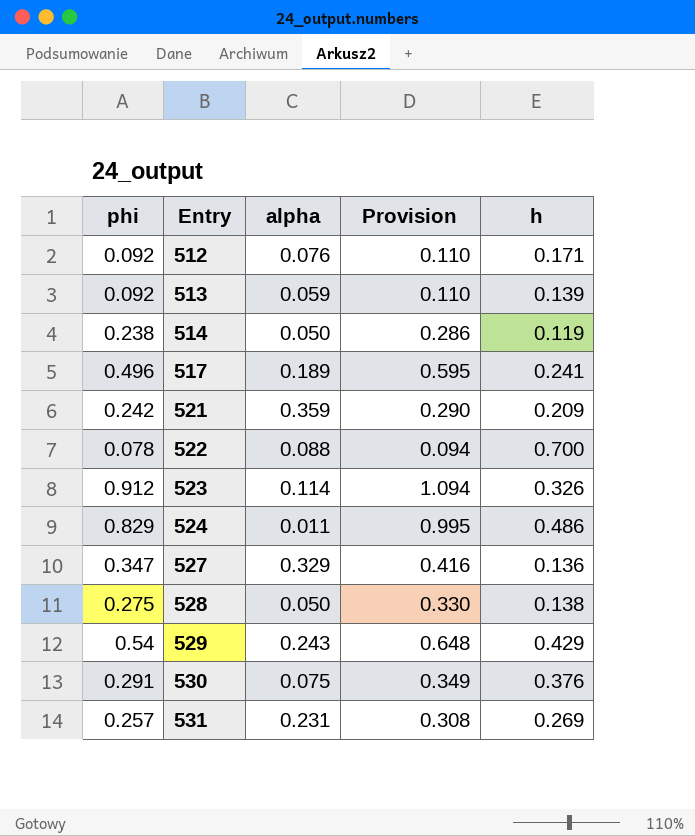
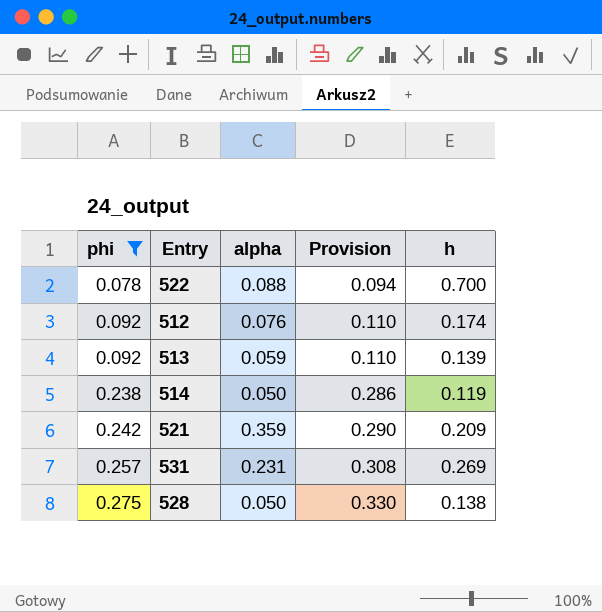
filter: none -> phi <= 0.275
row order: Entry ascending -> phi ascending
512 | h: 0.171 -> 0.174

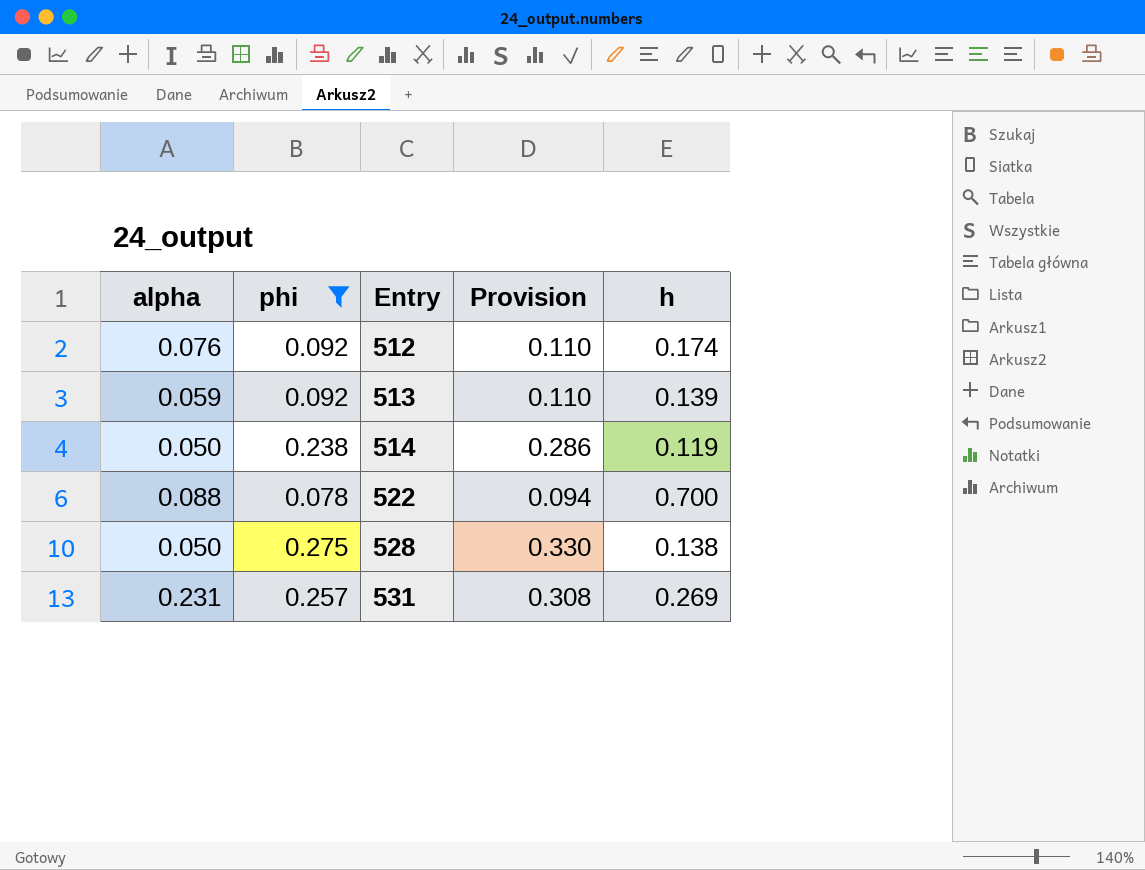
row order: phi ascending -> Entry ascending
column alpha | position: 3 -> 1
row 521: 0.242 | 0.359 | 0.290 | 0.209 -> none

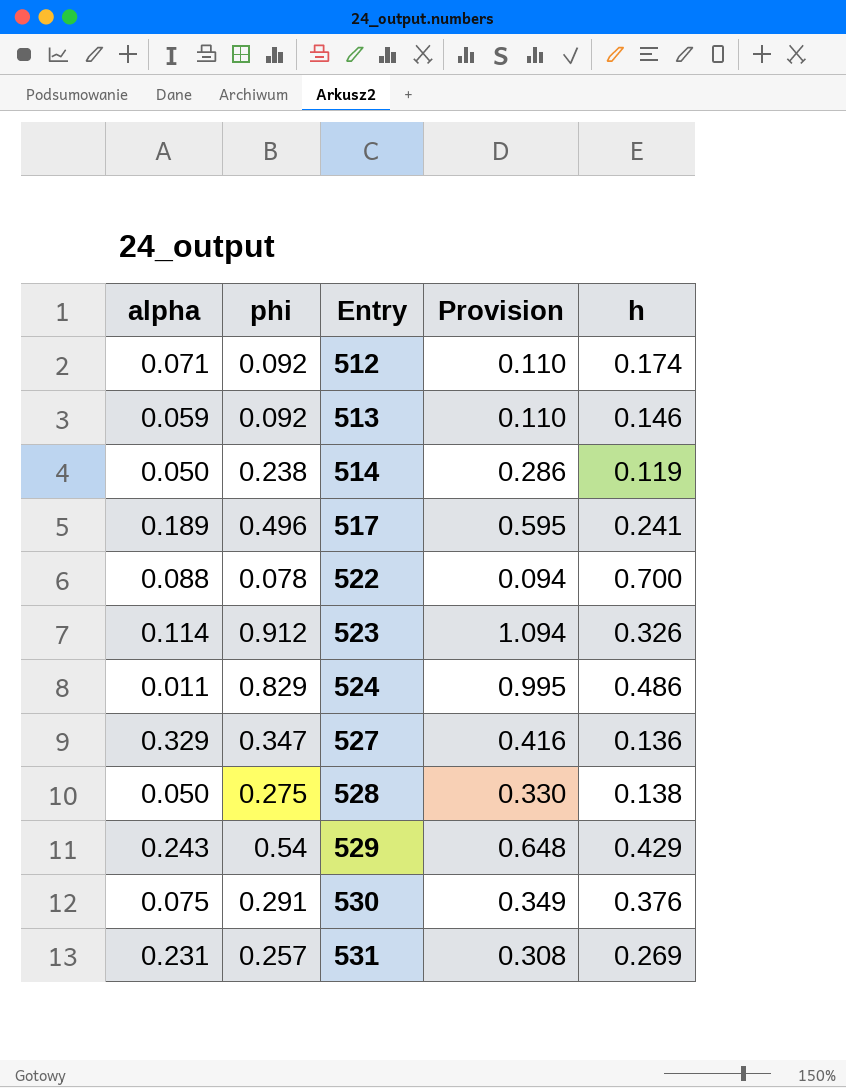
filter: phi <= 0.275 -> none
512 | alpha: 0.076 -> 0.071
513 | h: 0.139 -> 0.146

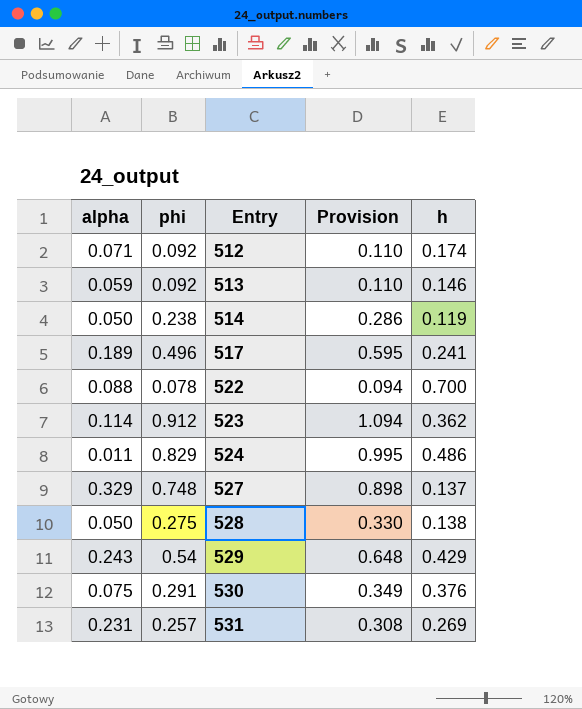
523 | h: 0.326 -> 0.362
527 | phi: 0.347 -> 0.748
527 | Provision: 0.416 -> 0.898
527 | h: 0.136 -> 0.137

